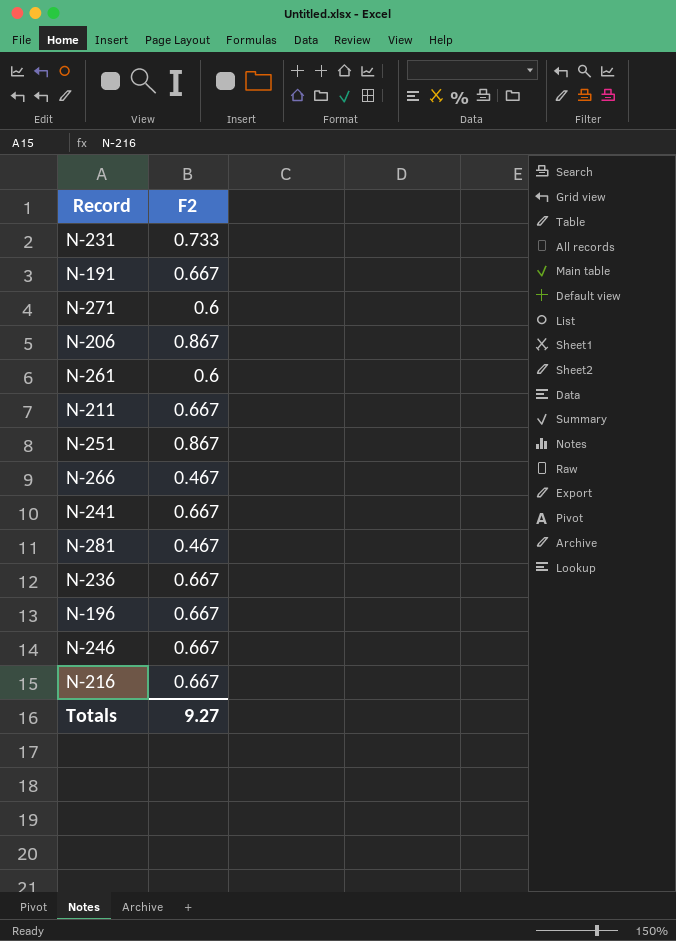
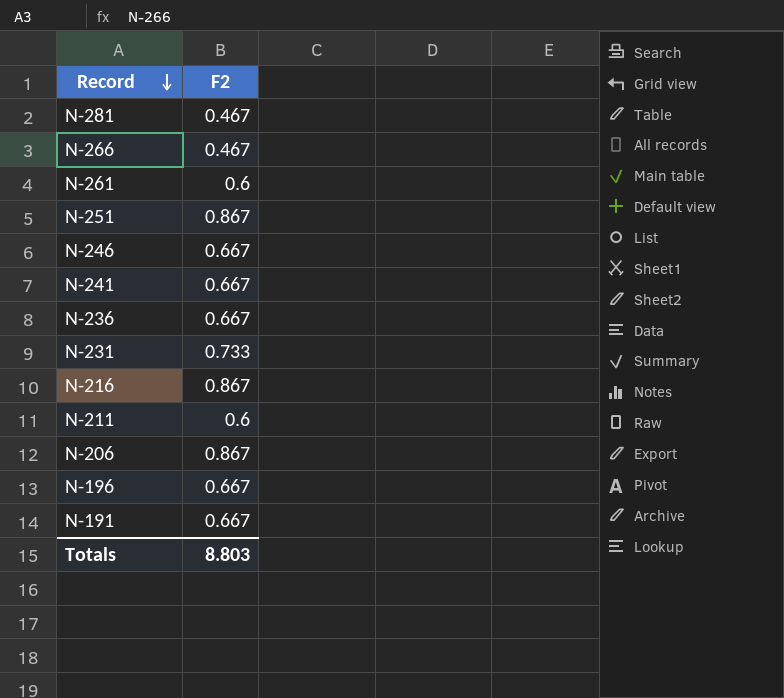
row order: none -> Record descending
row N-271: 0.6 -> none
N-216 | F2: 0.667 -> 0.867
N-211 | F2: 0.667 -> 0.6
Totals | F2: 9.27 -> 8.803

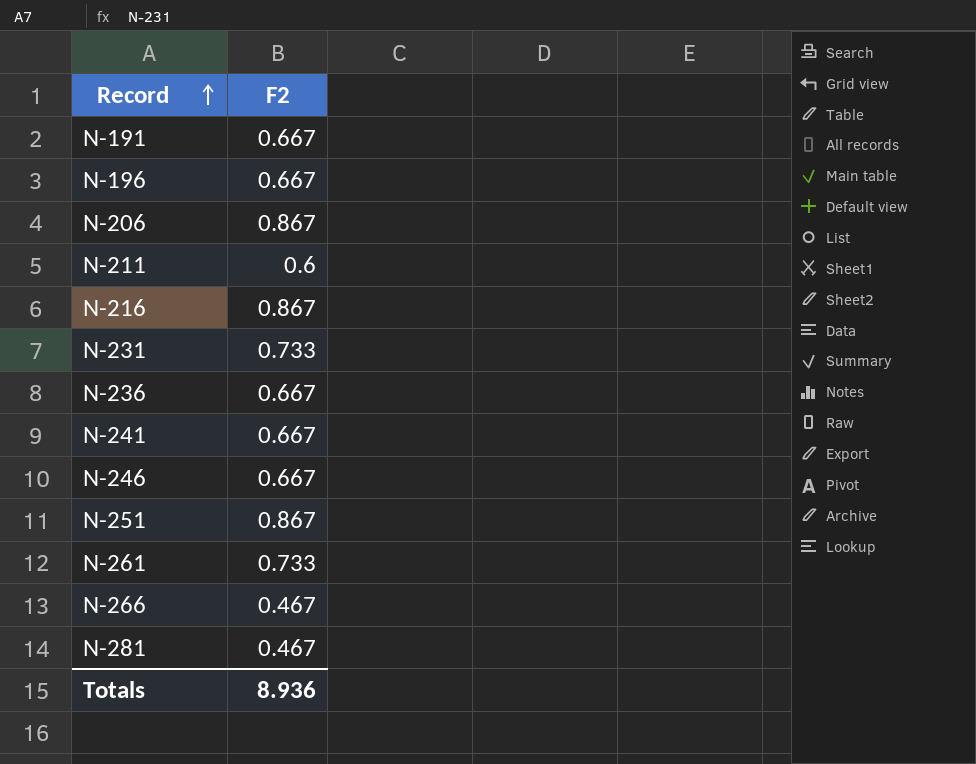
row order: Record descending -> Record ascending
N-261 | F2: 0.6 -> 0.733
Totals | F2: 8.803 -> 8.936

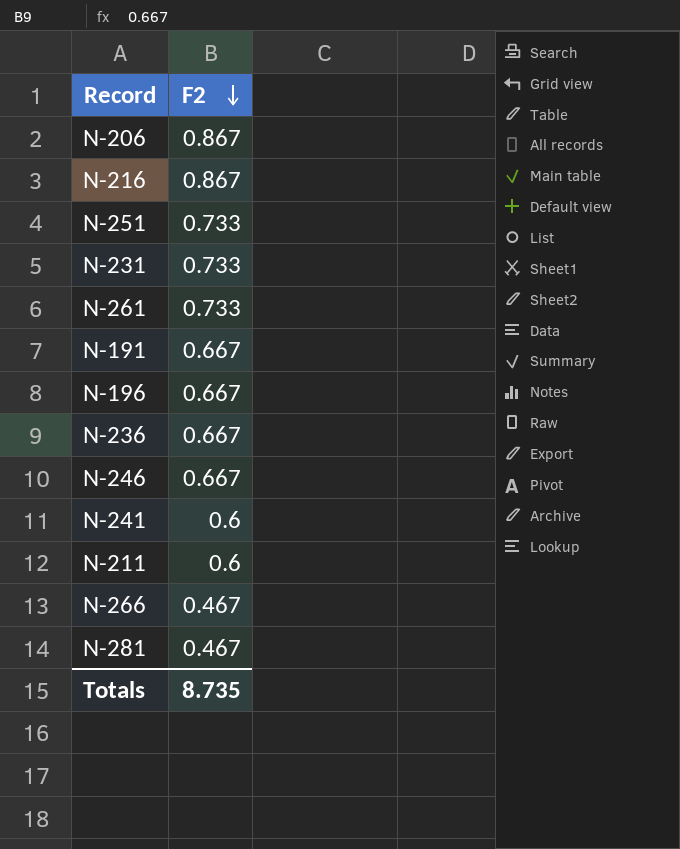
row order: Record ascending -> F2 descending
N-251 | F2: 0.867 -> 0.733
N-241 | F2: 0.667 -> 0.6
Totals | F2: 8.936 -> 8.735

